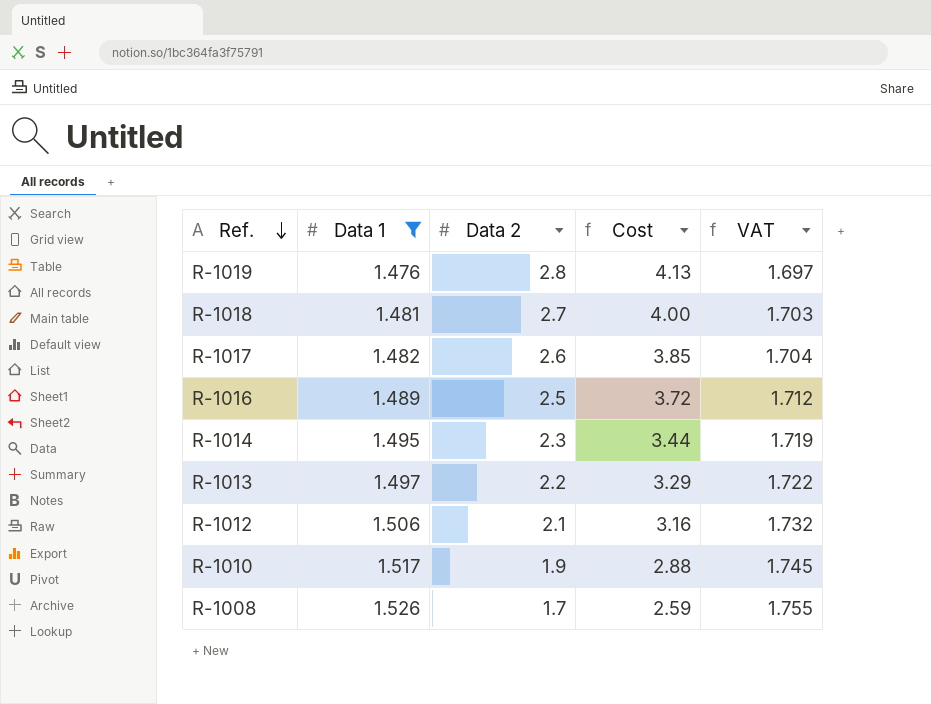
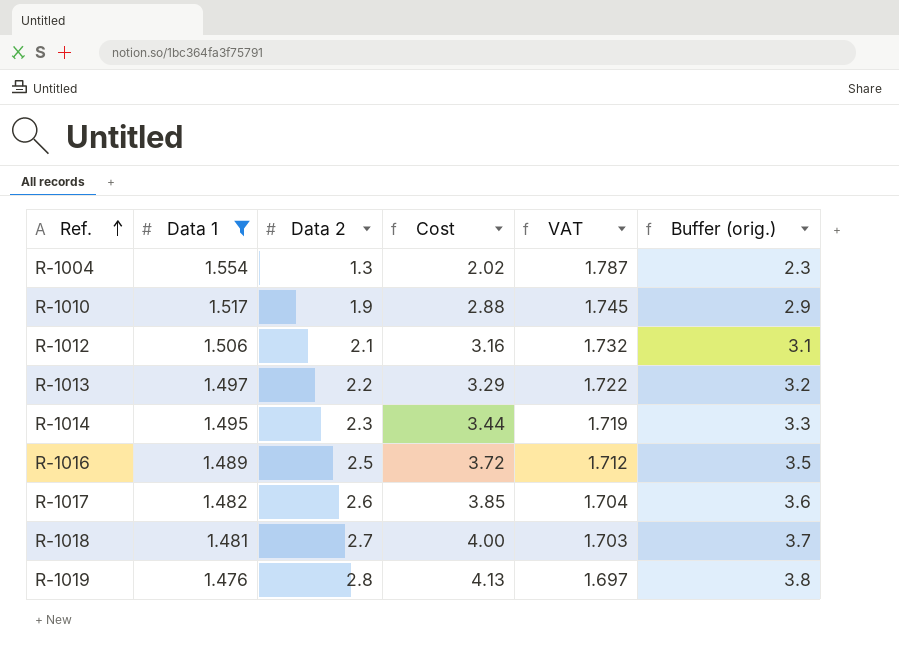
row order: Ref. descending -> Ref. ascending
column Buffer (orig.) | formula: none -> [Data 2] + 1
row R-1008: 1.526 | 1.7 | 2.59 | 1.755 -> none
row R-1004: none -> 1.554 | 1.3 | 2.02 | 1.787 | 2.3

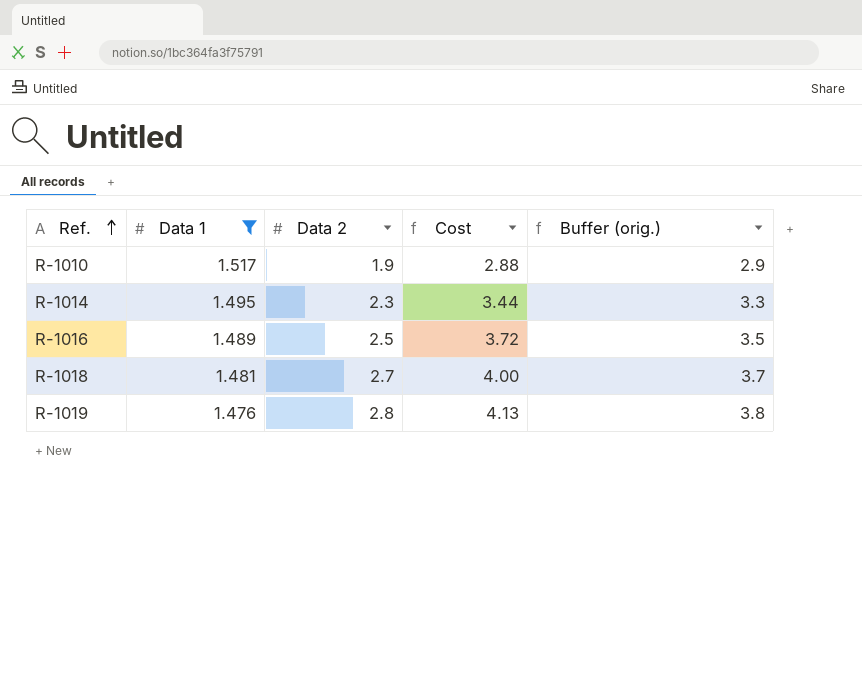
column VAT | formula: [Data 1] * 1.15 -> none
row R-1004: 1.554 | 1.3 | 2.02 | 1.787 | 2.3 -> none
row R-1012: 1.506 | 2.1 | 3.16 | 1.732 | 3.1 -> none
row R-1013: 1.497 | 2.2 | 3.29 | 1.722 | 3.2 -> none
row R-1017: 1.482 | 2.6 | 3.85 | 1.704 | 3.6 -> none

